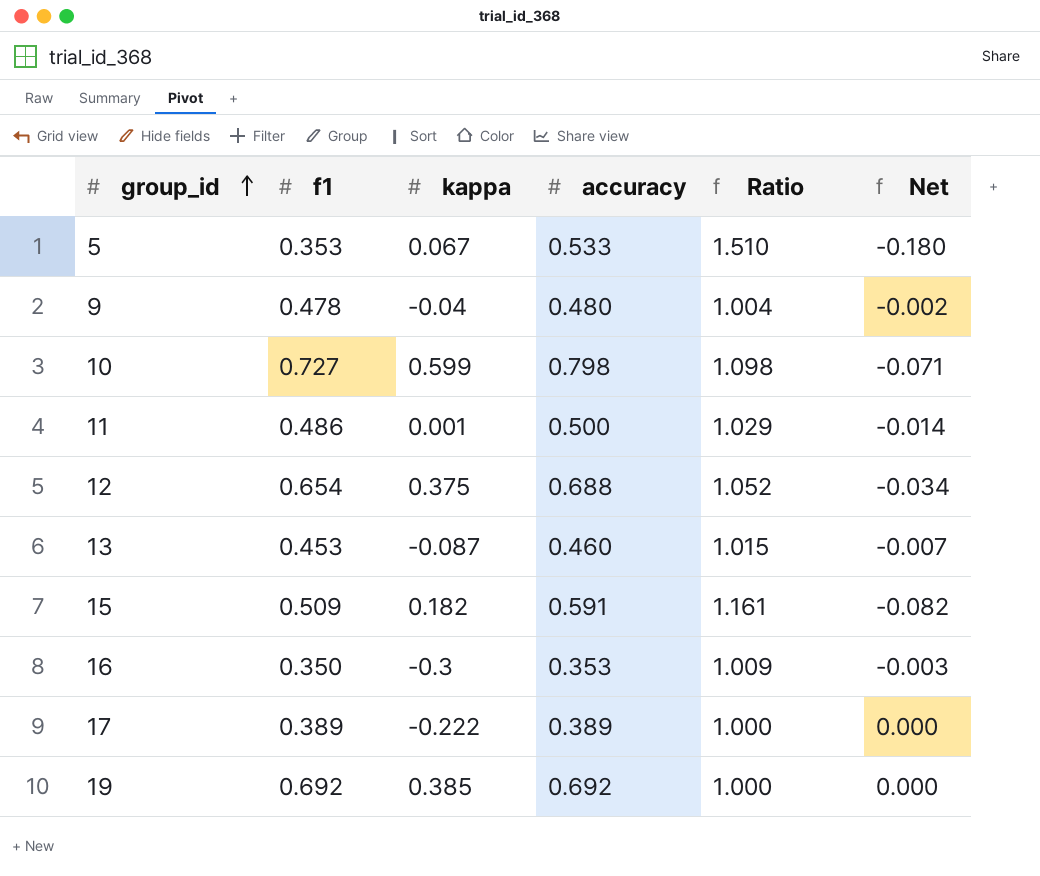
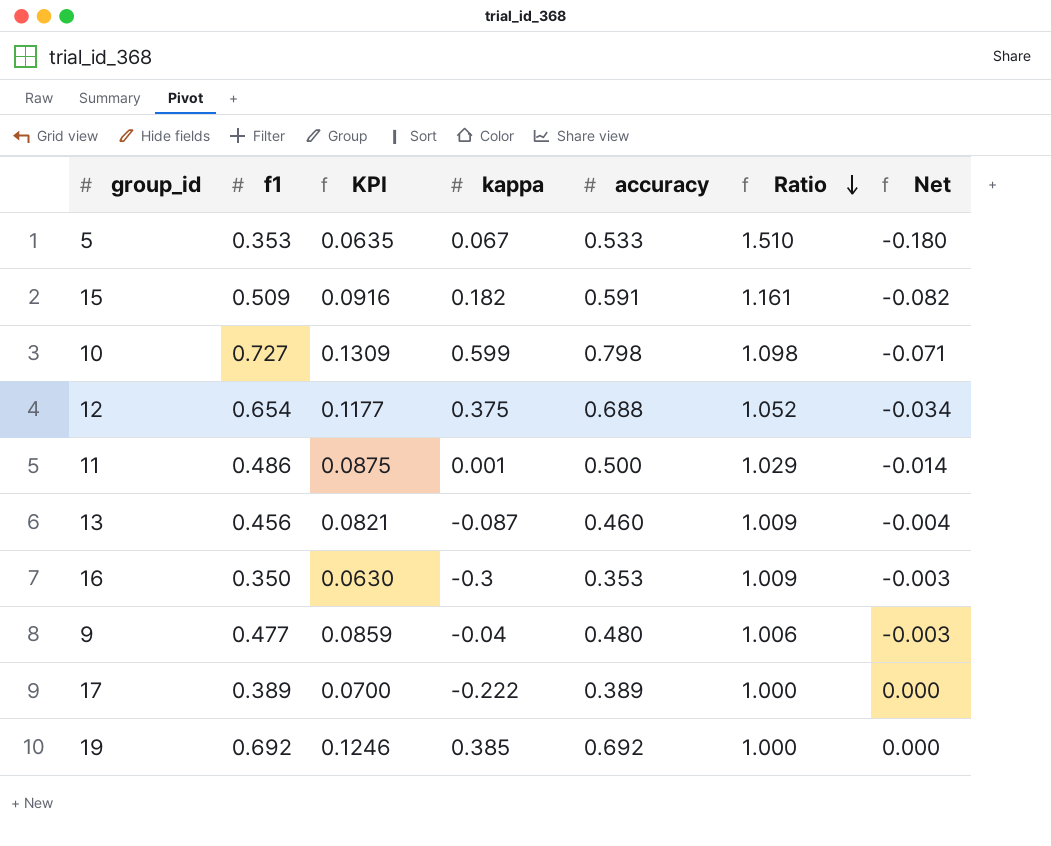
row order: group_id ascending -> Ratio descending
column KPI | formula: none -> [f1] * 0.18
13 | f1: 0.453 -> 0.456
13 | Ratio: 1.015 -> 1.009
13 | Net: -0.007 -> -0.004
9 | f1: 0.478 -> 0.477
9 | Ratio: 1.004 -> 1.006
9 | Net: -0.002 -> -0.003

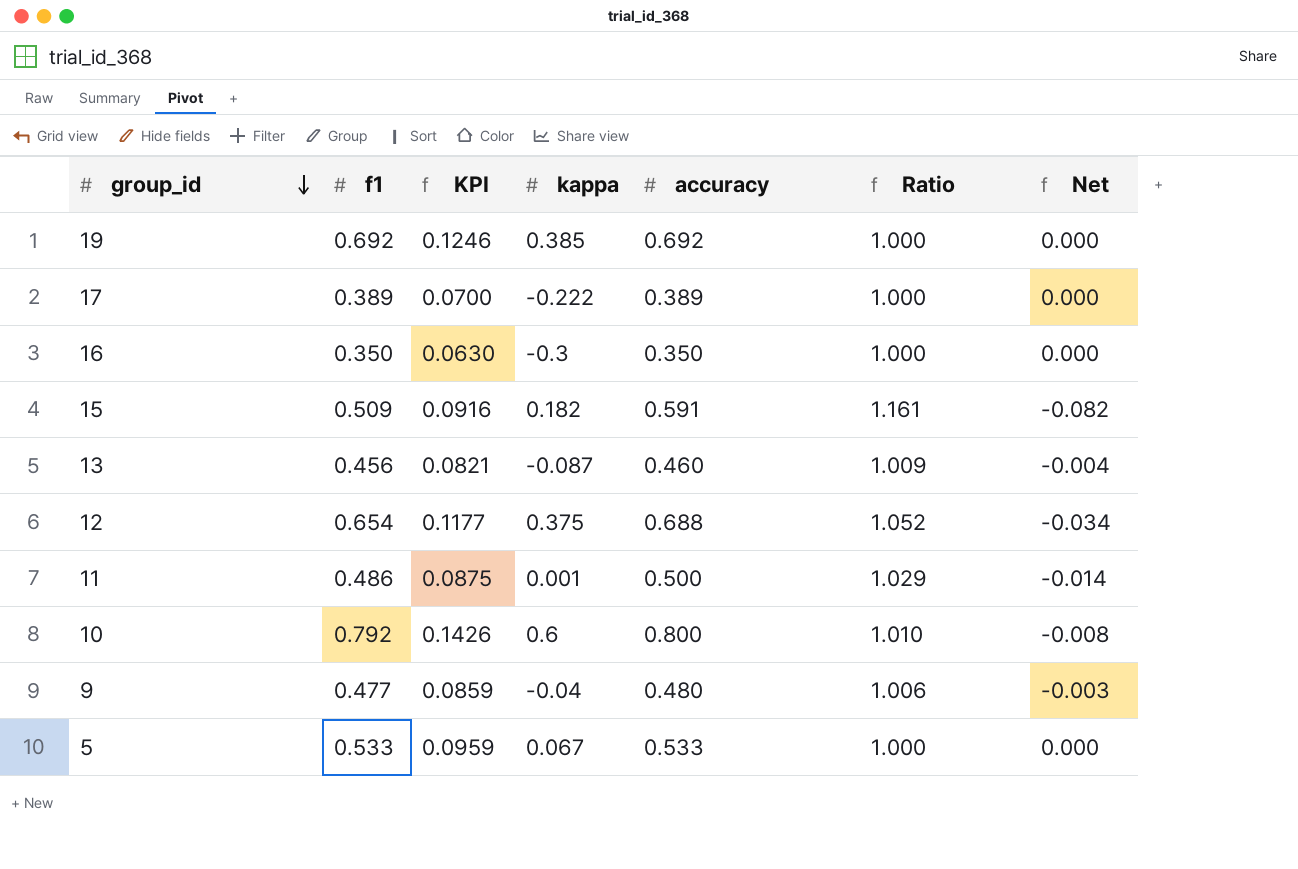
row order: Ratio descending -> group_id descending
16 | accuracy: 0.353 -> 0.350
16 | Ratio: 1.009 -> 1.000
16 | Net: -0.003 -> 0.000
10 | f1: 0.727 -> 0.792
10 | KPI: 0.1309 -> 0.1426
10 | kappa: 0.599 -> 0.6
10 | accuracy: 0.798 -> 0.800
10 | Ratio: 1.098 -> 1.010
10 | Net: -0.071 -> -0.008
5 | f1: 0.353 -> 0.533
5 | KPI: 0.0635 -> 0.0959
5 | Ratio: 1.510 -> 1.000
5 | Net: -0.180 -> 0.000

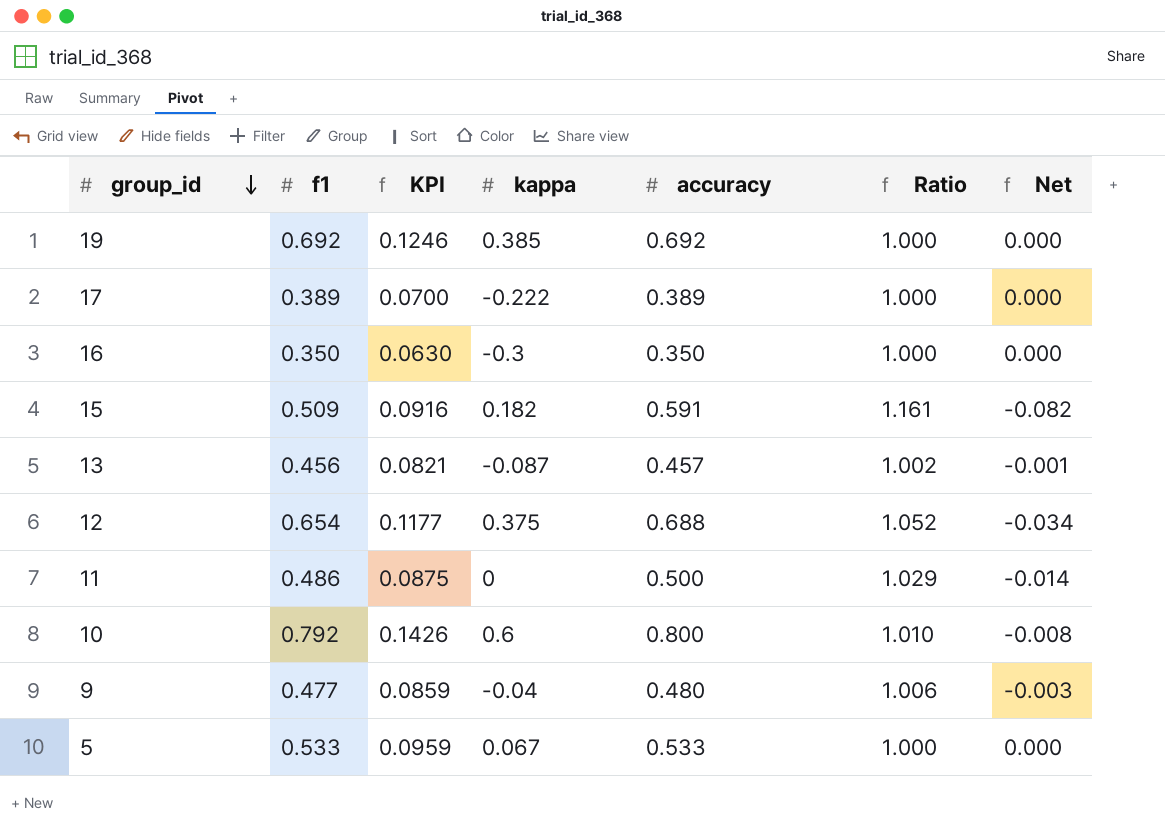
13 | accuracy: 0.460 -> 0.457
13 | Ratio: 1.009 -> 1.002
13 | Net: -0.004 -> -0.001
11 | kappa: 0.001 -> 0

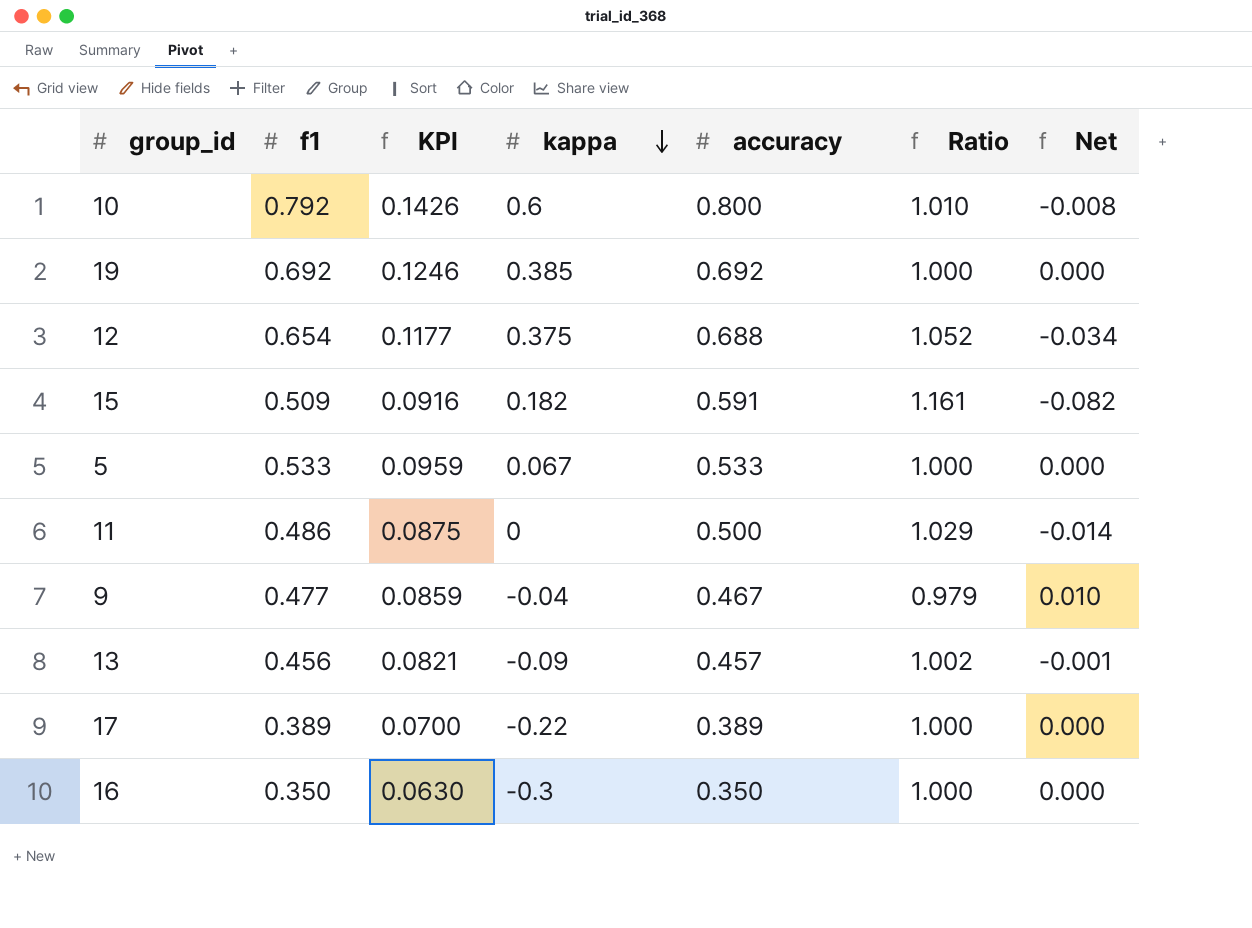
row order: group_id descending -> kappa descending
9 | accuracy: 0.480 -> 0.467
9 | Ratio: 1.006 -> 0.979
9 | Net: -0.003 -> 0.010
13 | kappa: -0.087 -> -0.09
17 | kappa: -0.222 -> -0.22

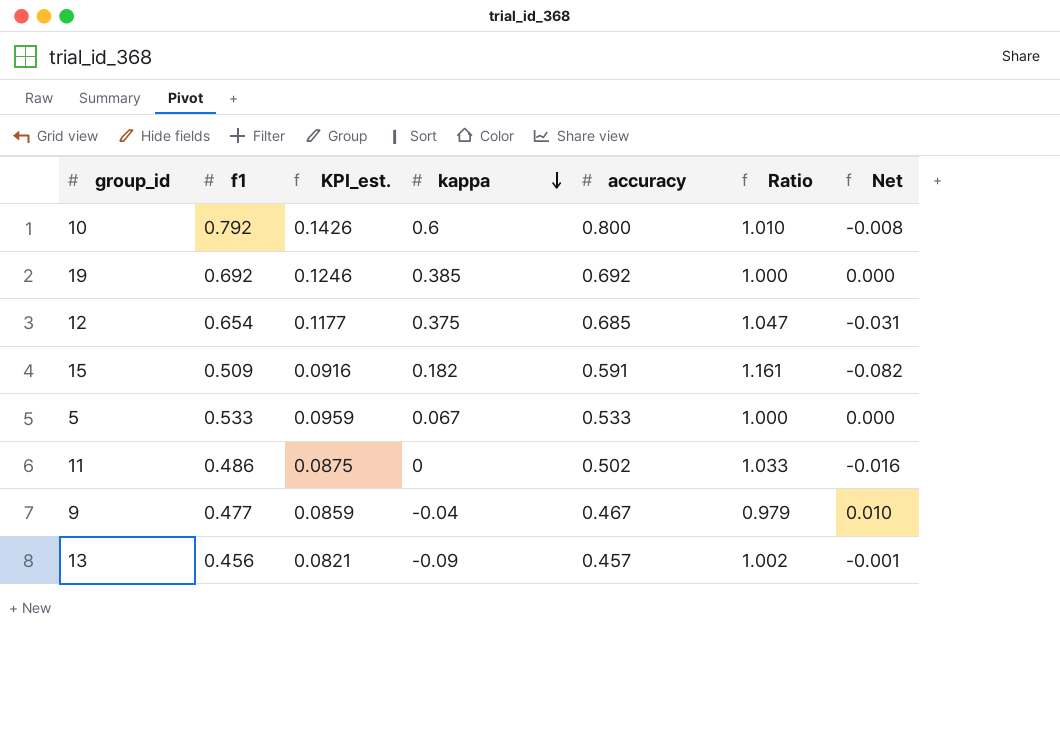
column name: KPI -> KPI_est.
row 17: 0.389 | 0.0700 | -0.22 | 0.389 | 1.000 | 0.000 -> none
row 16: 0.350 | 0.0630 | -0.3 | 0.350 | 1.000 | 0.000 -> none
12 | accuracy: 0.688 -> 0.685
12 | Ratio: 1.052 -> 1.047
12 | Net: -0.034 -> -0.031
11 | accuracy: 0.500 -> 0.502
11 | Ratio: 1.029 -> 1.033
11 | Net: -0.014 -> -0.016

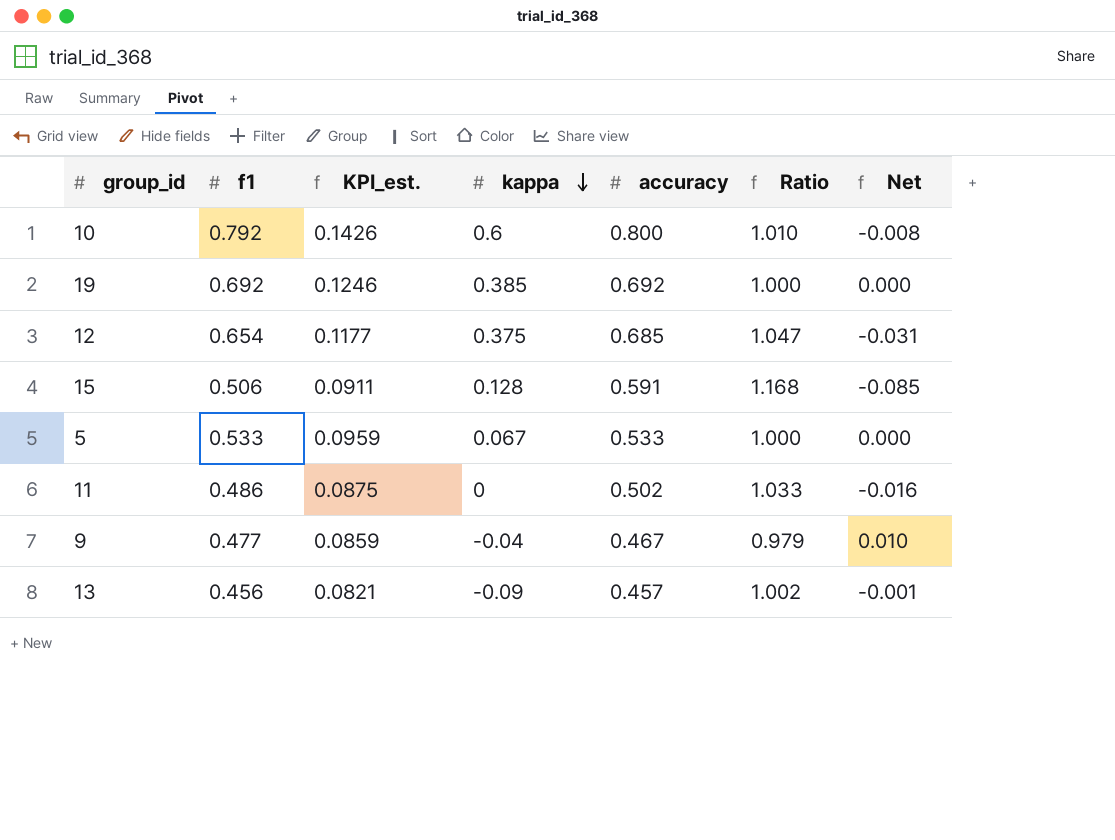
15 | f1: 0.509 -> 0.506
15 | KPI_est.: 0.0916 -> 0.0911
15 | kappa: 0.182 -> 0.128
15 | Ratio: 1.161 -> 1.168
15 | Net: -0.082 -> -0.085

